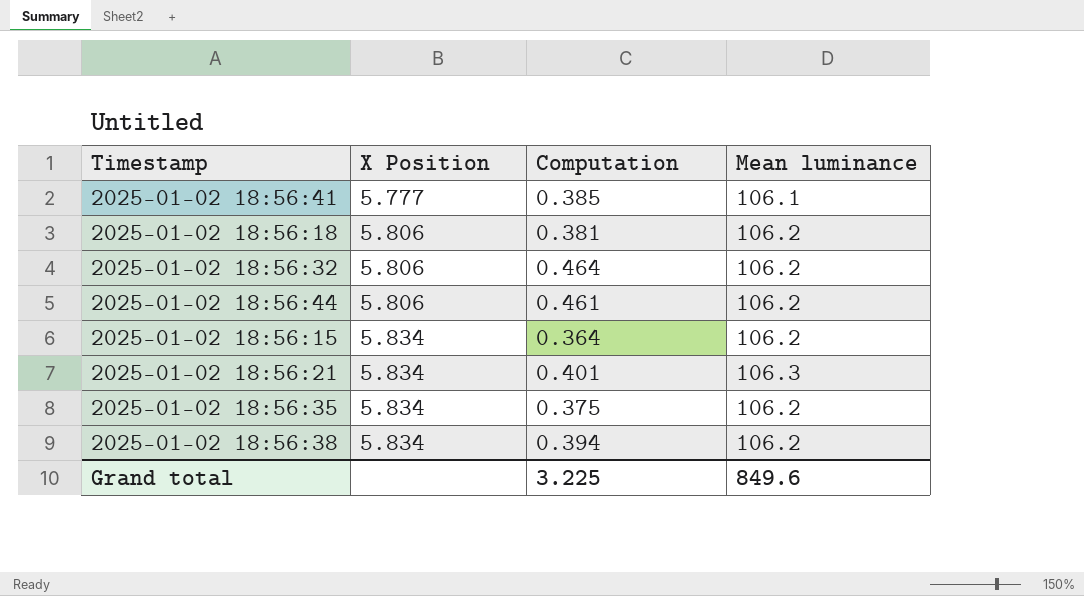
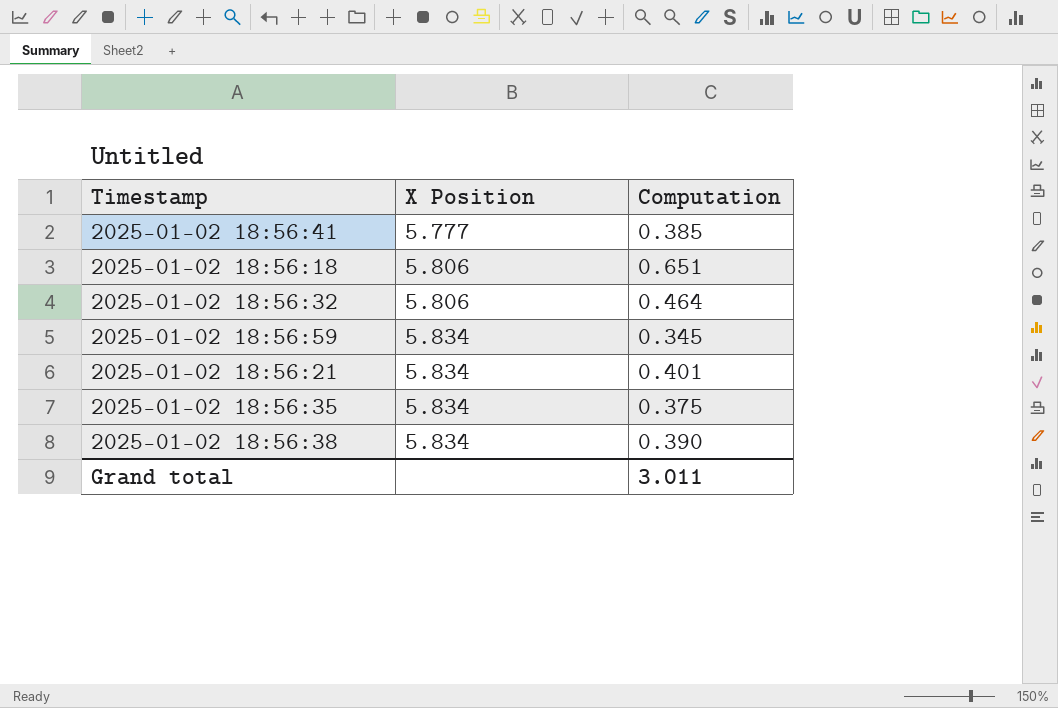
column Mean luminance | position: 4 -> none
row 2025-01-02 18:56:44: 5.806 | 0.461 | 106.2 -> none
row 2025-01-02 18:56:15: 5.834 | 0.364 | 106.2 -> none
2025-01-02 18:56:18 | Computation: 0.381 -> 0.651
row 2025-01-02 18:56:59: none -> 5.834 | 0.345
2025-01-02 18:56:38 | Computation: 0.394 -> 0.390
Grand total | Computation: 3.225 -> 3.011

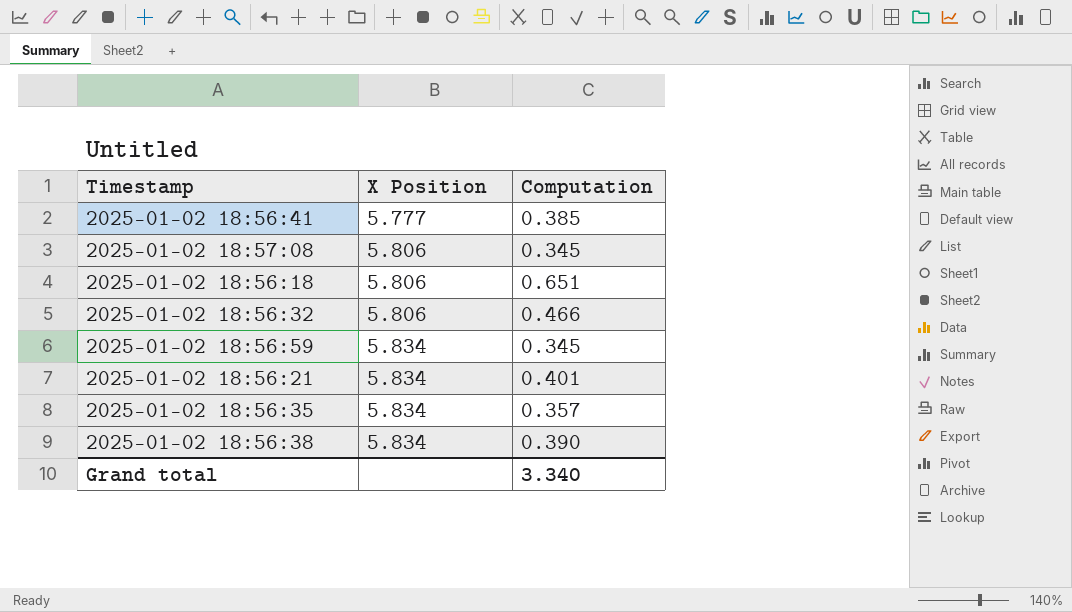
row 2025-01-02 18:57:08: none -> 5.806 | 0.345
2025-01-02 18:56:32 | Computation: 0.464 -> 0.466
2025-01-02 18:56:35 | Computation: 0.375 -> 0.357
Grand total | Computation: 3.011 -> 3.340

